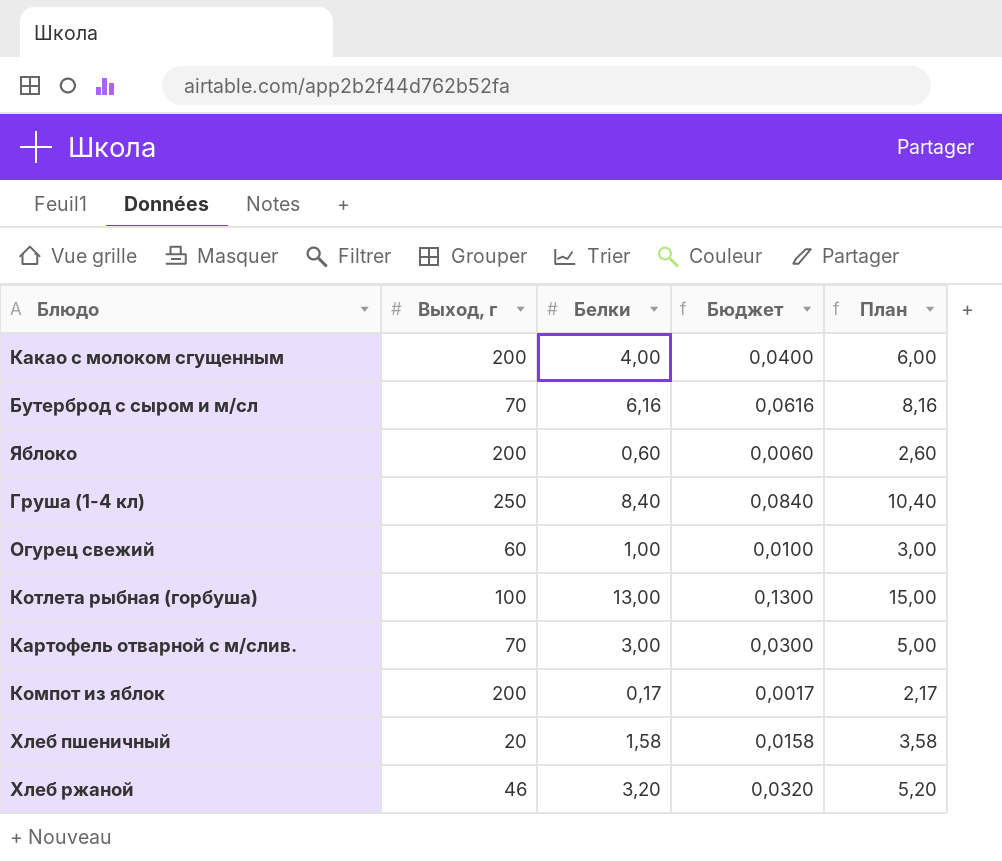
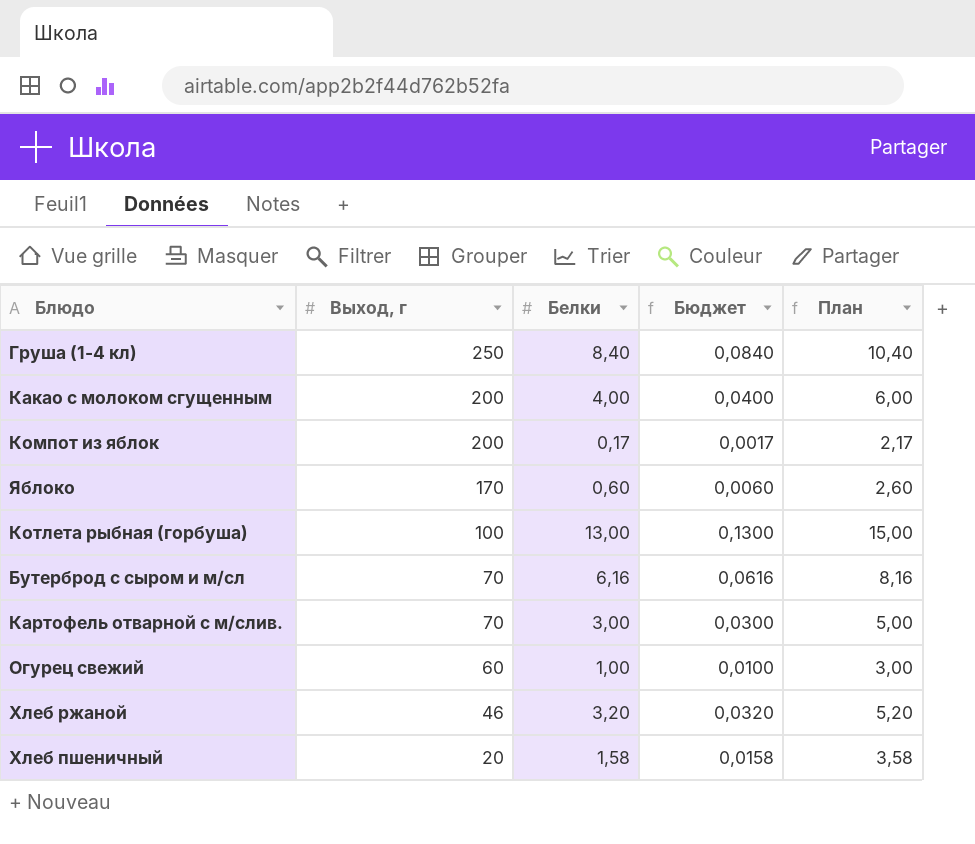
row order: none -> Выход, г descending
Яблоко | Выход, г: 200 -> 170

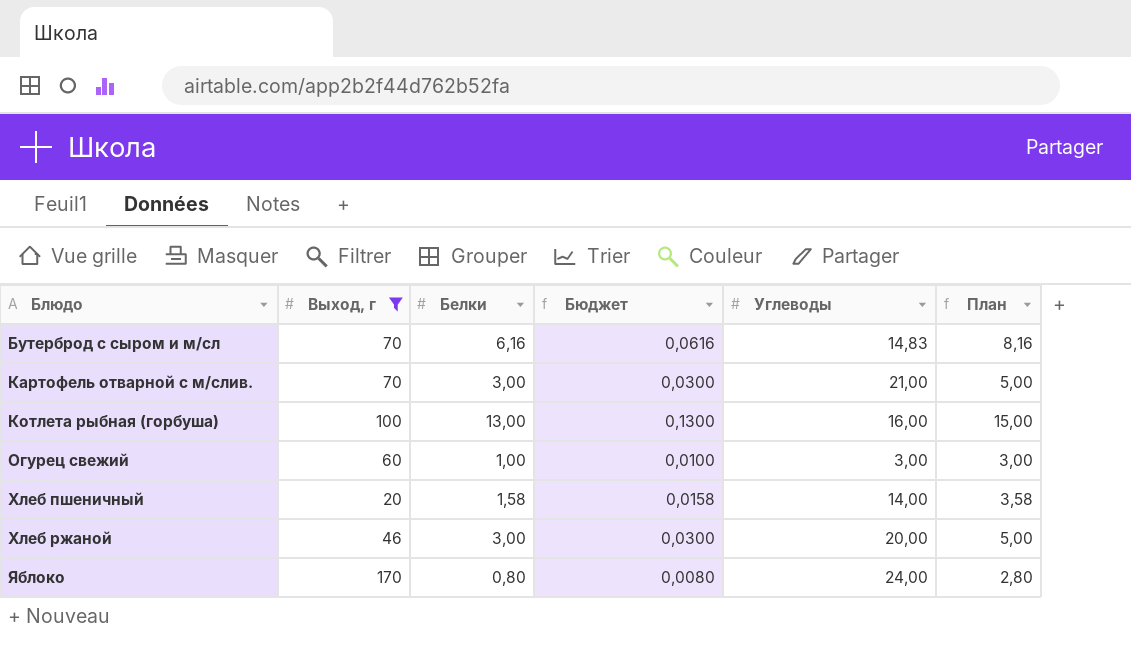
filter: none -> Выход, г <= 170
row order: Выход, г descending -> Блюдо ascending
column Углеводы | position: none -> 5
Хлеб ржаной | Белки: 3,20 -> 3,00
Хлеб ржаной | Бюджет: 0,0320 -> 0,0300
Хлеб ржаной | План: 5,20 -> 5,00
Яблоко | Белки: 0,60 -> 0,80
Яблоко | Бюджет: 0,0060 -> 0,0080
Яблоко | План: 2,60 -> 2,80

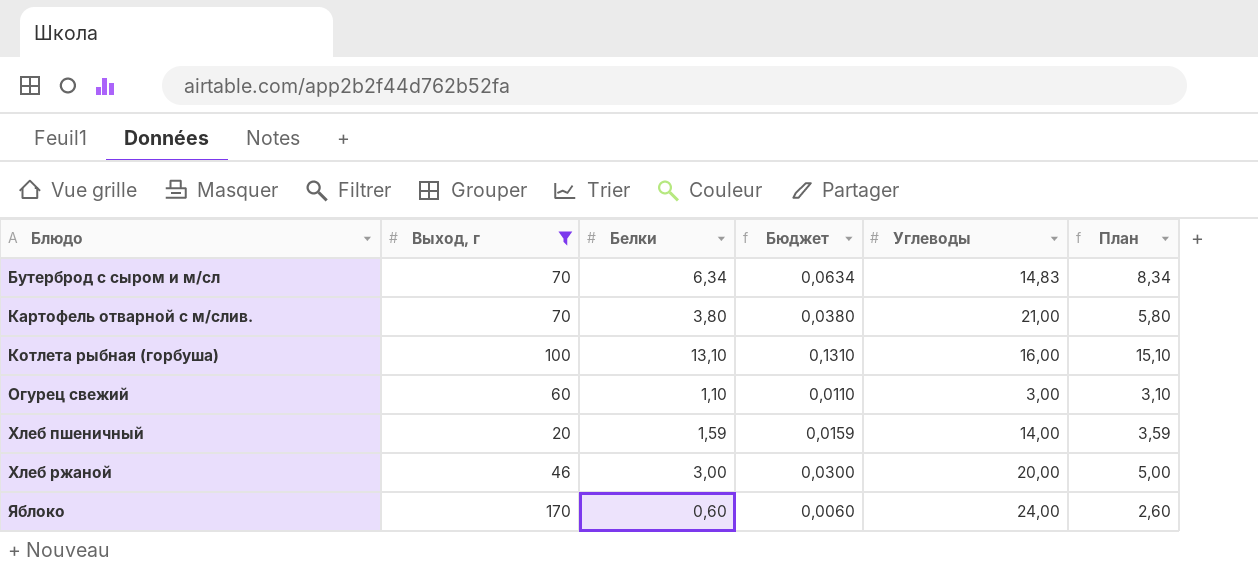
Бутерброд с сыром и м/сл | Белки: 6,16 -> 6,34
Бутерброд с сыром и м/сл | Бюджет: 0,0616 -> 0,0634
Бутерброд с сыром и м/сл | План: 8,16 -> 8,34
Картофель отварной с м/слив. | Белки: 3,00 -> 3,80
Картофель отварной с м/слив. | Бюджет: 0,0300 -> 0,0380
Картофель отварной с м/слив. | План: 5,00 -> 5,80
Котлета рыбная (горбуша) | Белки: 13,00 -> 13,10
Котлета рыбная (горбуша) | Бюджет: 0,1300 -> 0,1310
Котлета рыбная (горбуша) | План: 15,00 -> 15,10
Огурец свежий | Белки: 1,00 -> 1,10
Огурец свежий | Бюджет: 0,0100 -> 0,0110
Огурец свежий | План: 3,00 -> 3,10
Хлеб пшеничный | Белки: 1,58 -> 1,59
Хлеб пшеничный | Бюджет: 0,0158 -> 0,0159
Хлеб пшеничный | План: 3,58 -> 3,59
Яблоко | Белки: 0,80 -> 0,60
Яблоко | Бюджет: 0,0080 -> 0,0060
Яблоко | План: 2,80 -> 2,60

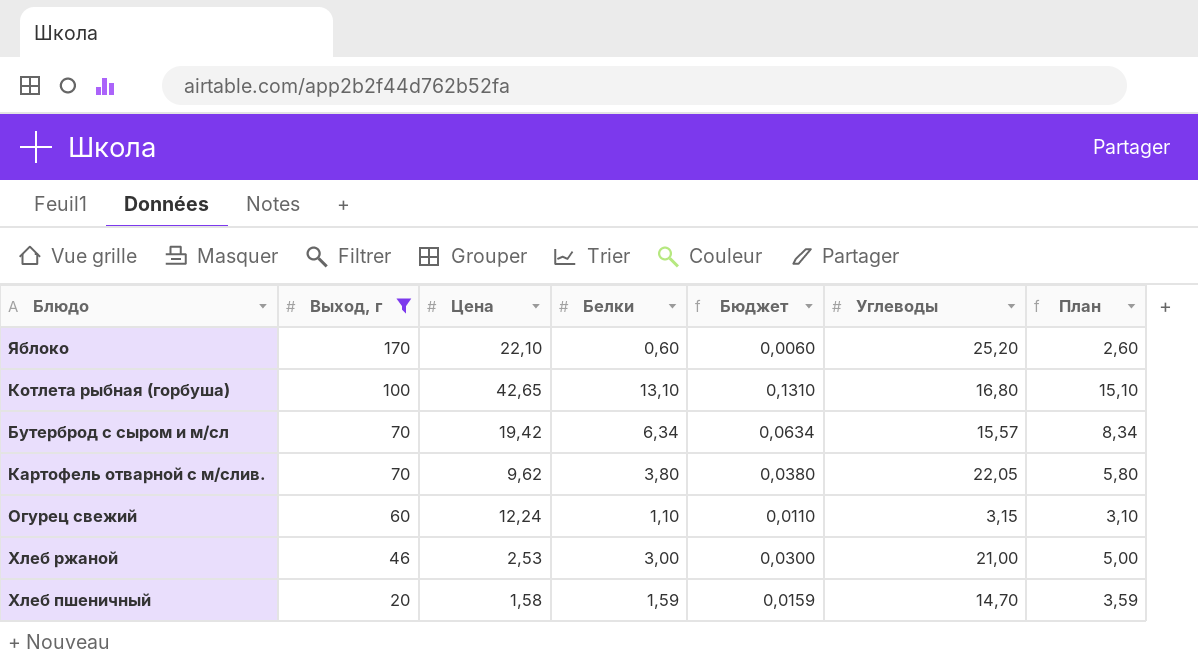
row order: Блюдо ascending -> Выход, г descending
column Цена | position: none -> 3
Яблоко | Углеводы: 24,00 -> 25,20
Котлета рыбная (горбуша) | Углеводы: 16,00 -> 16,80
Бутерброд с сыром и м/сл | Углеводы: 14,83 -> 15,57
Картофель отварной с м/слив. | Углеводы: 21,00 -> 22,05
Огурец свежий | Углеводы: 3,00 -> 3,15
Хлеб ржаной | Углеводы: 20,00 -> 21,00
Хлеб пшеничный | Углеводы: 14,00 -> 14,70

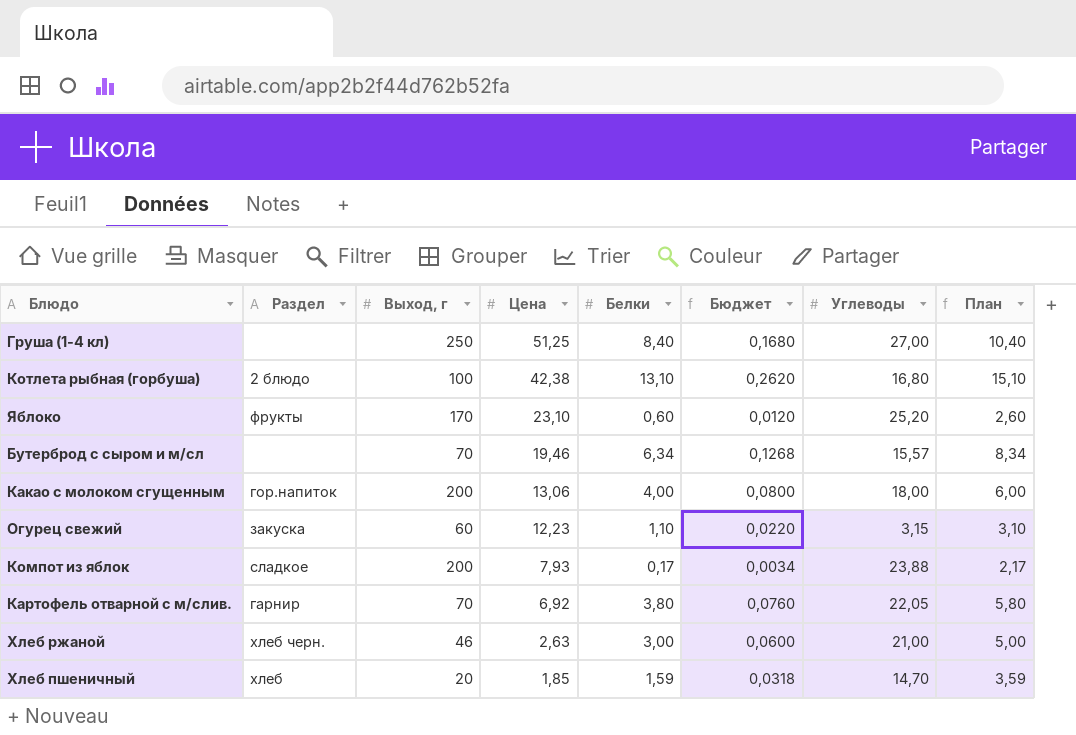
filter: Выход, г <= 170 -> none
row order: Выход, г descending -> Цена descending
column Раздел | position: none -> 2
column Бюджет | formula: [Белки] * 0,01 -> [Белки] * 0,02
Котлета рыбная (горбуша) | Цена: 42,65 -> 42,38
Яблоко | Цена: 22,10 -> 23,10
Бутерброд с сыром и м/сл | Цена: 19,42 -> 19,46
Огурец свежий | Цена: 12,24 -> 12,23
Картофель отварной с м/слив. | Цена: 9,62 -> 6,92
Хлеб ржаной | Цена: 2,53 -> 2,63
Хлеб пшеничный | Цена: 1,58 -> 1,85

